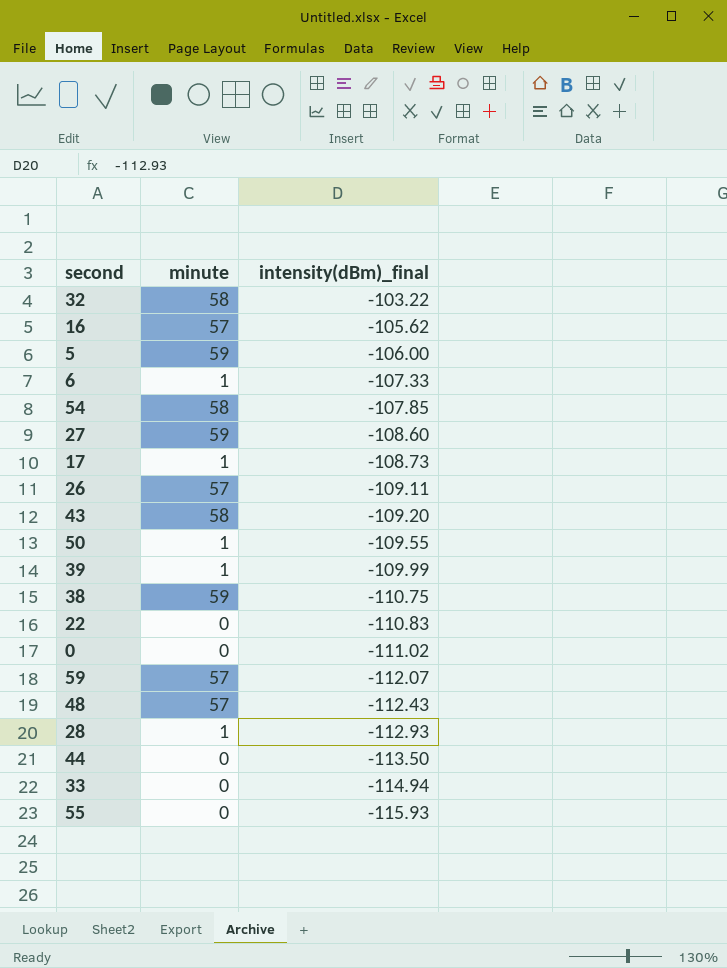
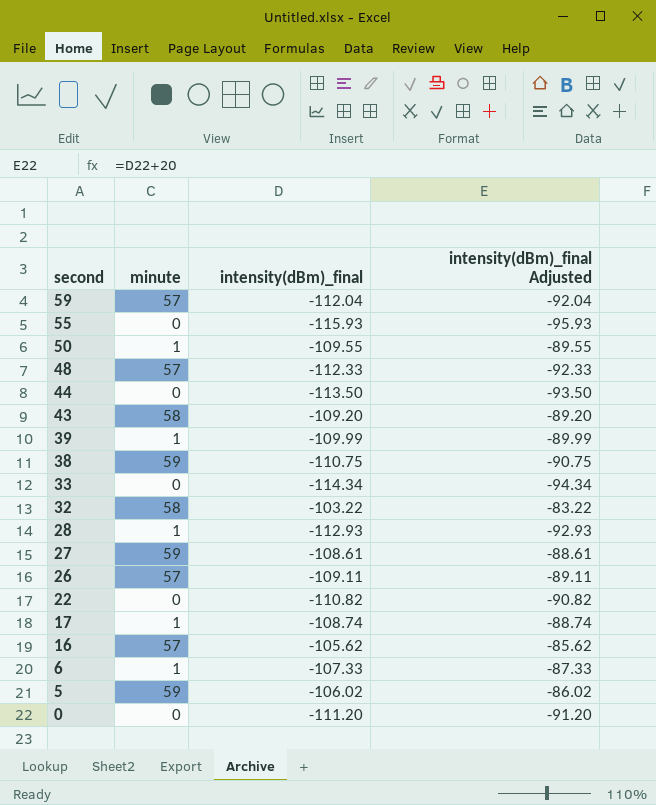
row order: intensity(dBm)_final descending -> second descending
column intensity(dBm)_final Adjusted | formula: none -> [intensity(dBm)_final] + 20
row 54: 58 | -107.85 -> none
59 | intensity(dBm)_final: -112.07 -> -112.04
48 | intensity(dBm)_final: -112.43 -> -112.33
33 | intensity(dBm)_final: -114.94 -> -114.34
27 | intensity(dBm)_final: -108.60 -> -108.61
22 | intensity(dBm)_final: -110.83 -> -110.82
17 | intensity(dBm)_final: -108.73 -> -108.74
5 | intensity(dBm)_final: -106.00 -> -106.02
0 | intensity(dBm)_final: -111.02 -> -111.20

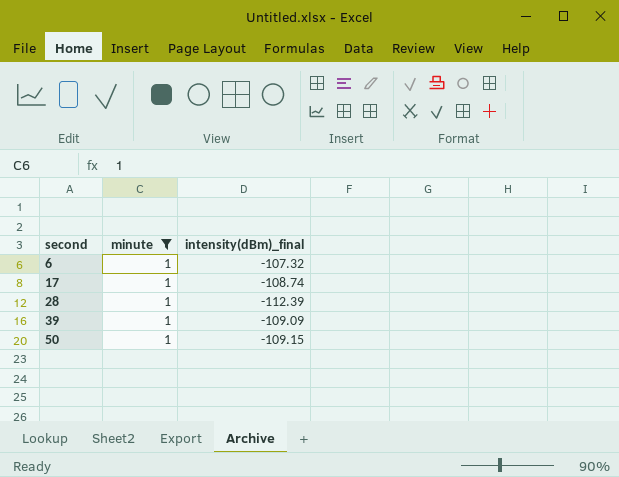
filter: none -> minute = 1
row order: second descending -> second ascending
column intensity(dBm)_final Adjusted | formula: [intensity(dBm)_final] + 20 -> none
6 | intensity(dBm)_final: -107.33 -> -107.32
28 | intensity(dBm)_final: -112.93 -> -112.39
39 | intensity(dBm)_final: -109.99 -> -109.09
50 | intensity(dBm)_final: -109.55 -> -109.15

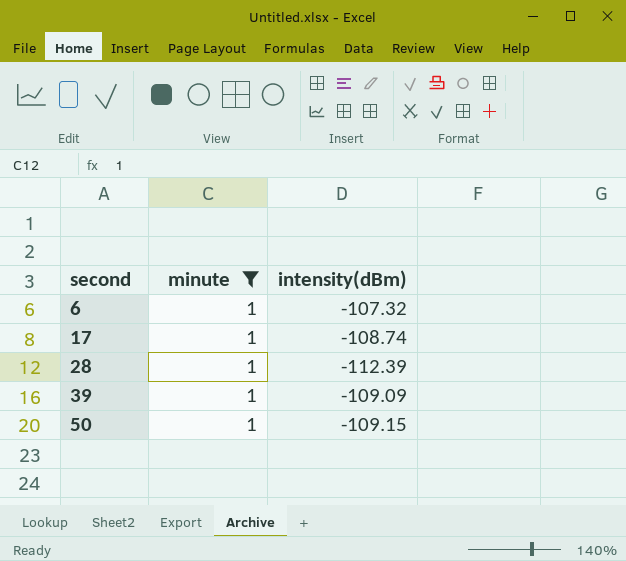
column name: intensity(dBm)_final -> intensity(dBm)

